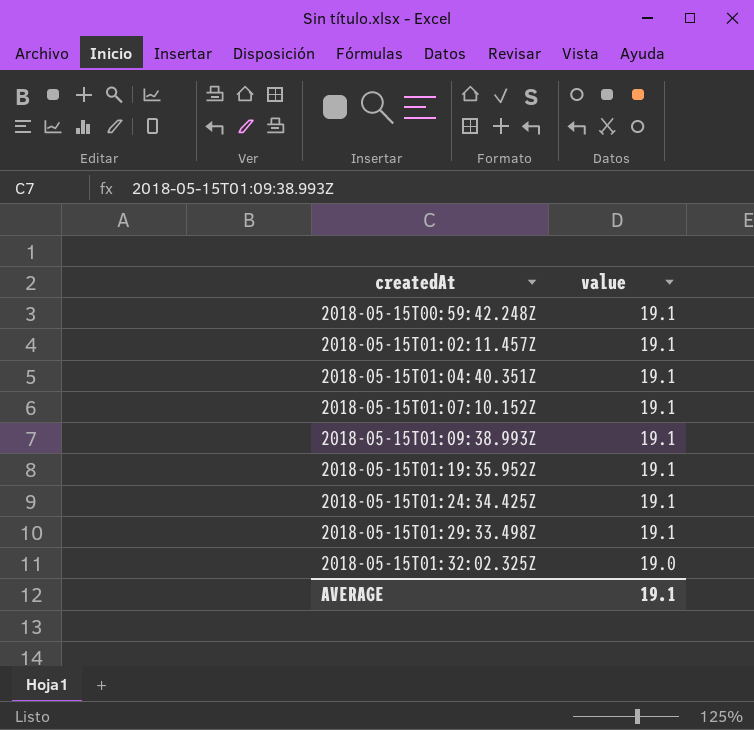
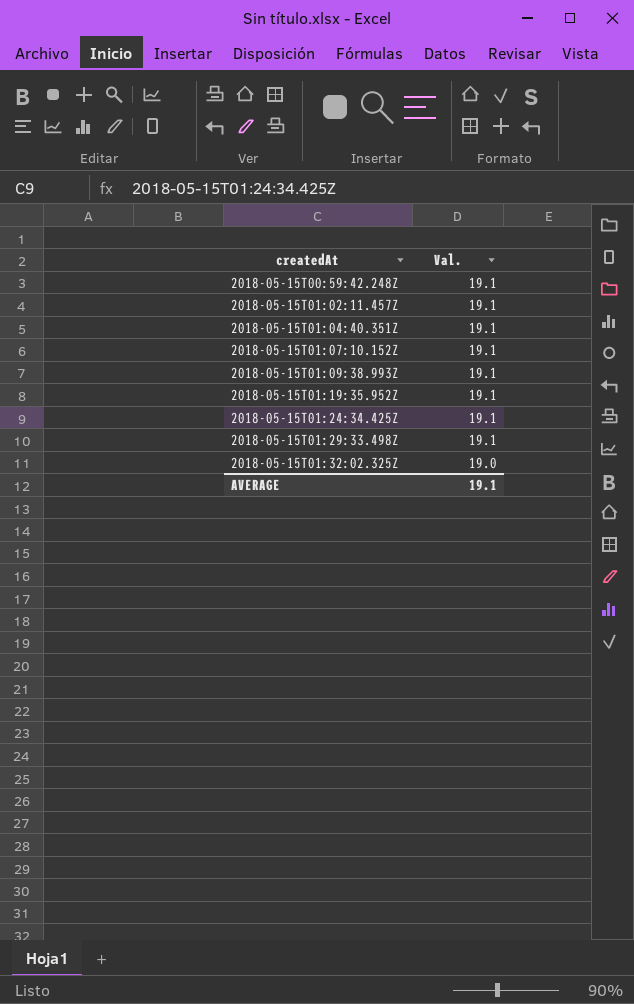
column name: value -> Val.

